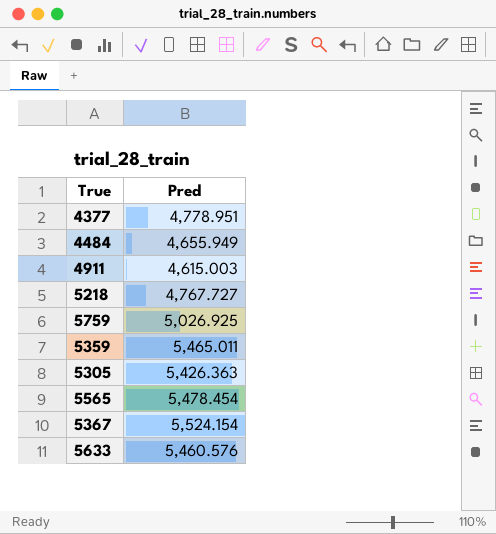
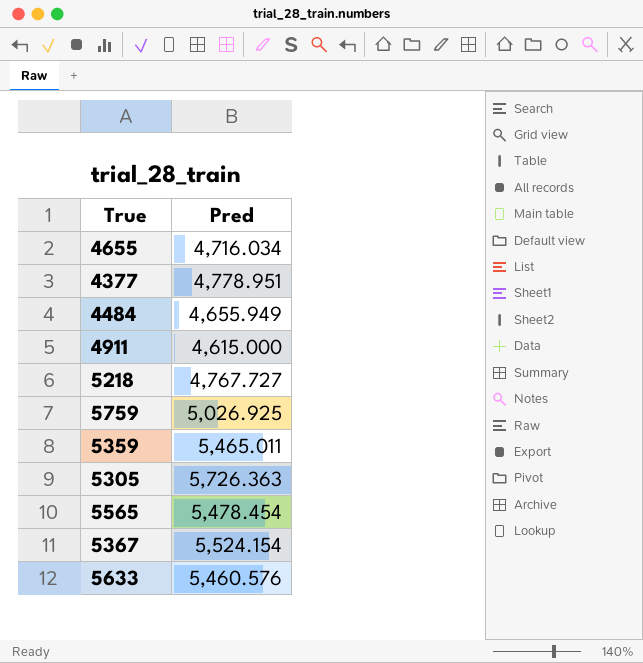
row 4655: none -> 4,716.034
4911 | Pred: 4,615.003 -> 4,615.000
5305 | Pred: 5,426.363 -> 5,726.363

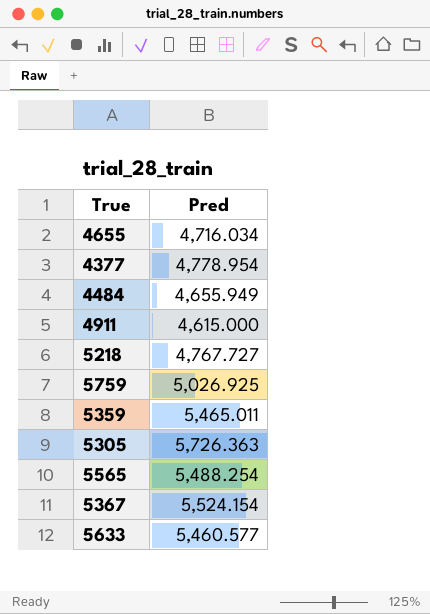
4377 | Pred: 4,778.951 -> 4,778.954
5565 | Pred: 5,478.454 -> 5,488.254
5633 | Pred: 5,460.576 -> 5,460.577

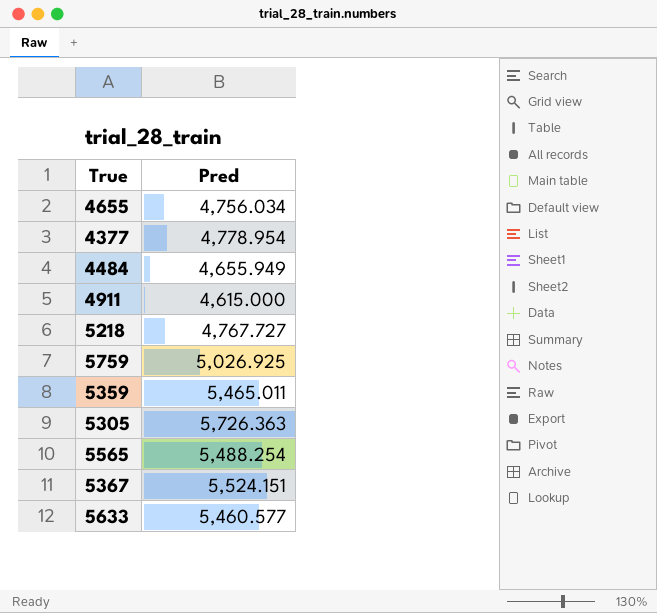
4655 | Pred: 4,716.034 -> 4,756.034
5367 | Pred: 5,524.154 -> 5,524.151

